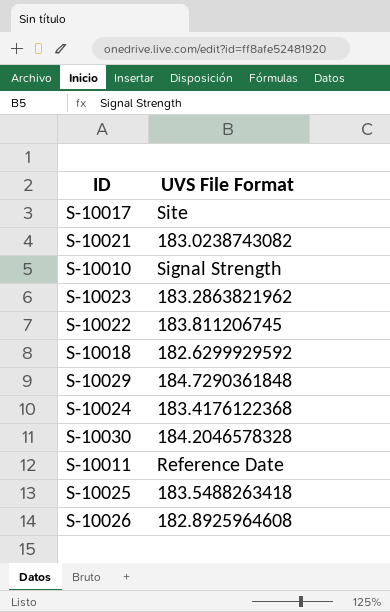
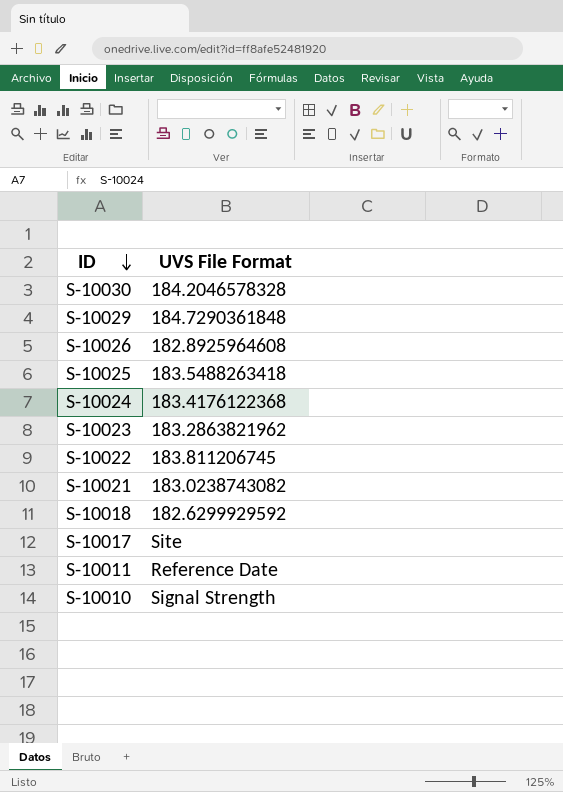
row order: none -> ID descending

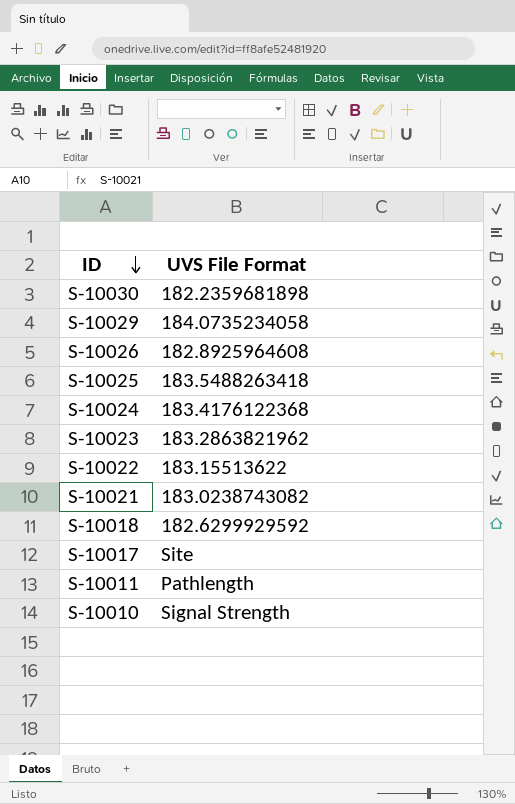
S-10030 | UVS File Format: 184.2046578328 -> 182.2359681898
S-10029 | UVS File Format: 184.7290361848 -> 184.0735234058
S-10022 | UVS File Format: 183.811206745 -> 183.15513622
S-10011 | UVS File Format: Reference Date -> Pathlength

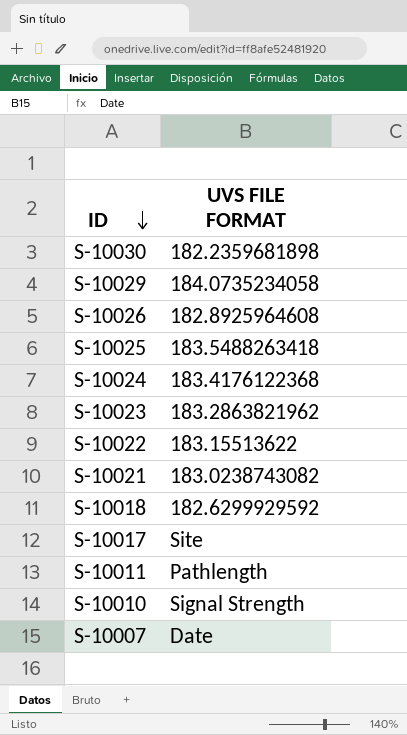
column name: UVS File Format -> UVS FILE FORMAT
row S-10007: none -> Date

